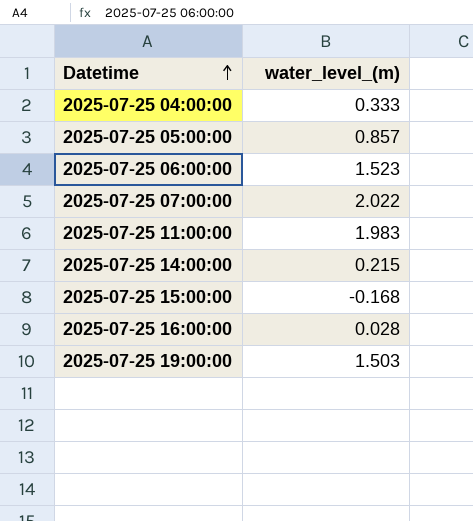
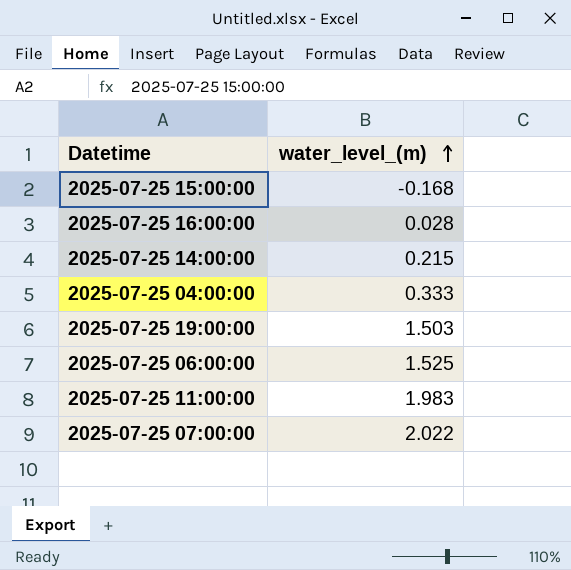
row order: Datetime ascending -> water_level_(m) ascending
row 2025-07-25 05:00:00: 0.857 -> none
2025-07-25 06:00:00 | water_level_(m): 1.523 -> 1.525

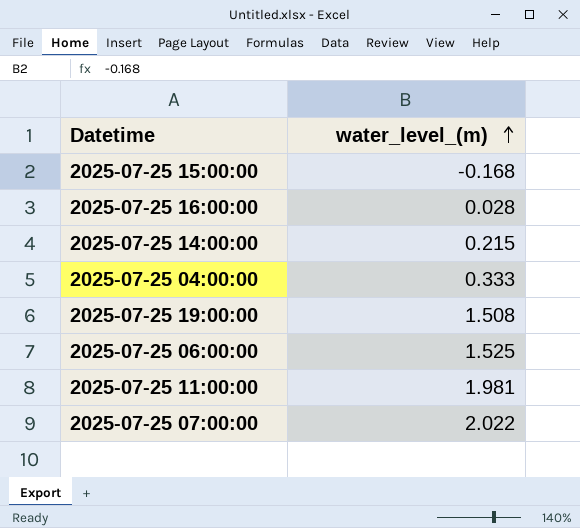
2025-07-25 19:00:00 | water_level_(m): 1.503 -> 1.508
2025-07-25 11:00:00 | water_level_(m): 1.983 -> 1.981

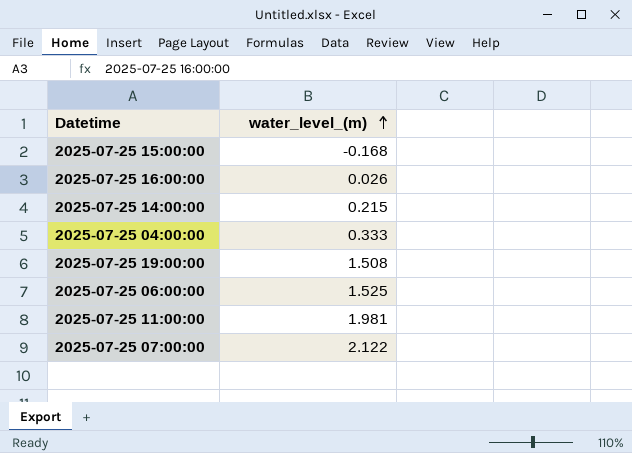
2025-07-25 16:00:00 | water_level_(m): 0.028 -> 0.026
2025-07-25 07:00:00 | water_level_(m): 2.022 -> 2.122

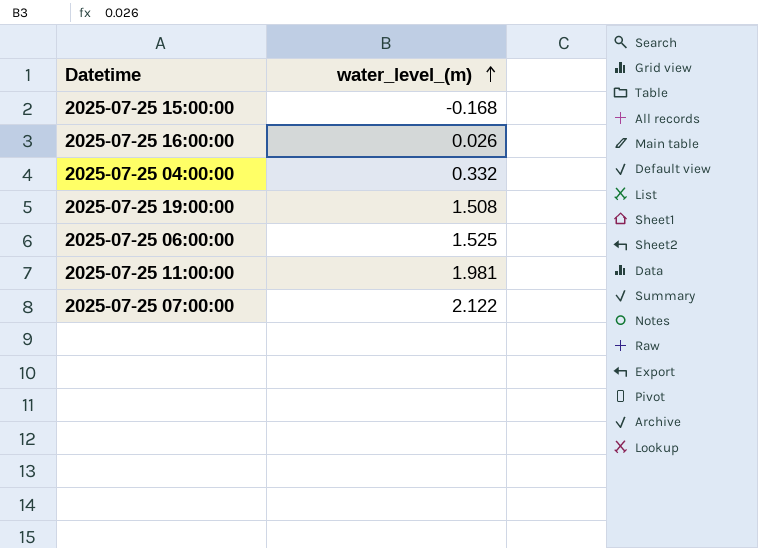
row 2025-07-25 14:00:00: 0.215 -> none
2025-07-25 04:00:00 | water_level_(m): 0.333 -> 0.332

